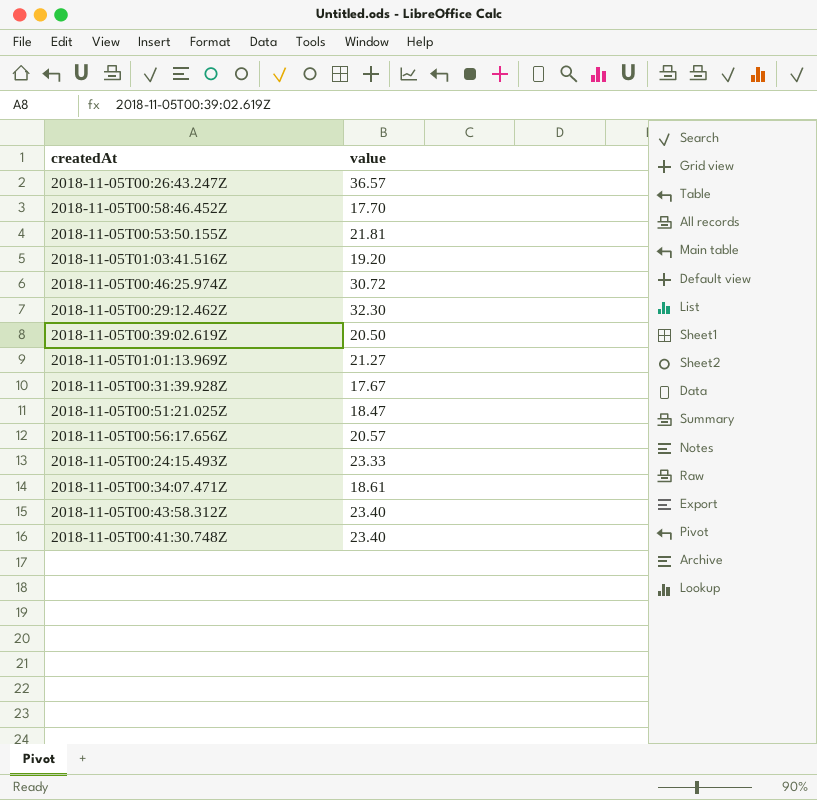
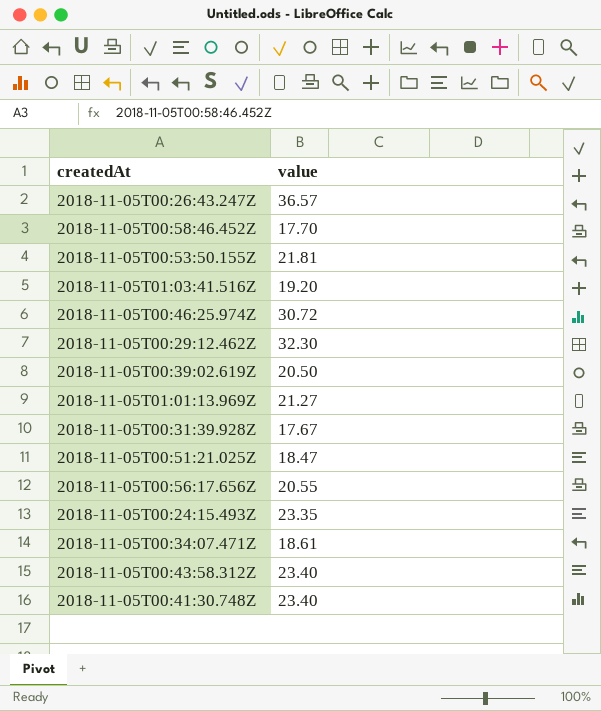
2018-11-05T00:56:17.656Z | value: 20.57 -> 20.55
2018-11-05T00:24:15.493Z | value: 23.33 -> 23.35

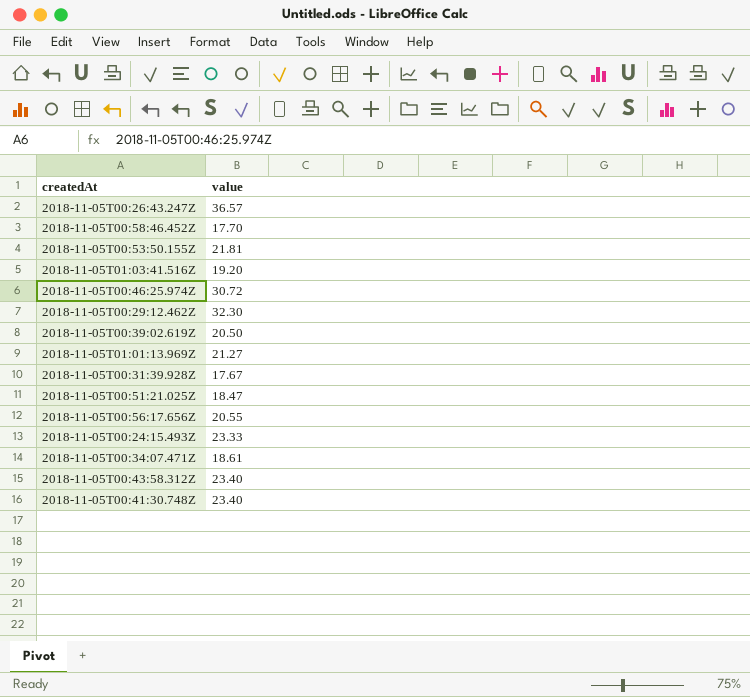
2018-11-05T00:24:15.493Z | value: 23.35 -> 23.33

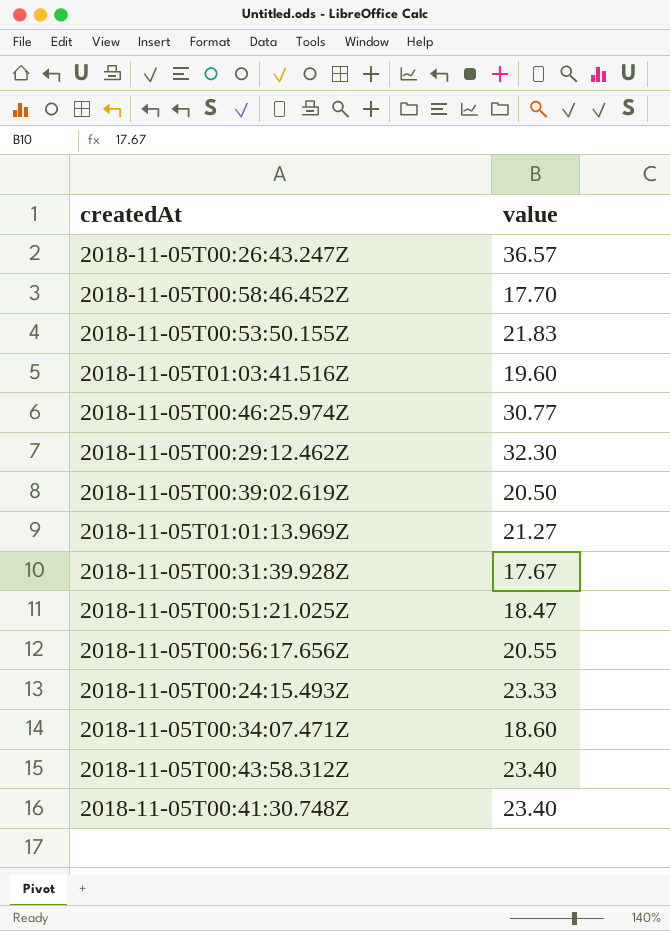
2018-11-05T00:53:50.155Z | value: 21.81 -> 21.83
2018-11-05T01:03:41.516Z | value: 19.20 -> 19.60
2018-11-05T00:46:25.974Z | value: 30.72 -> 30.77
2018-11-05T00:34:07.471Z | value: 18.61 -> 18.60

